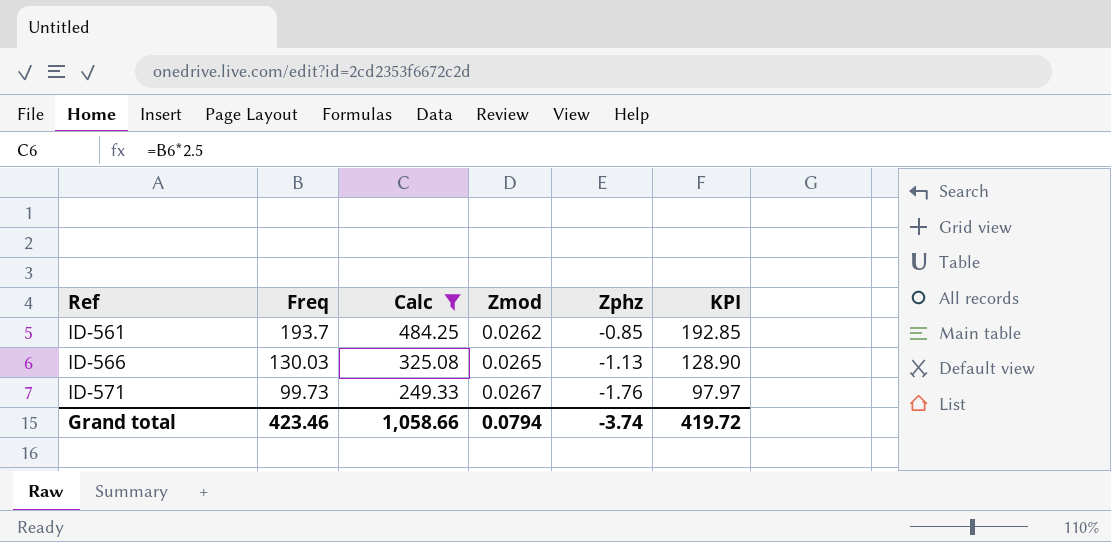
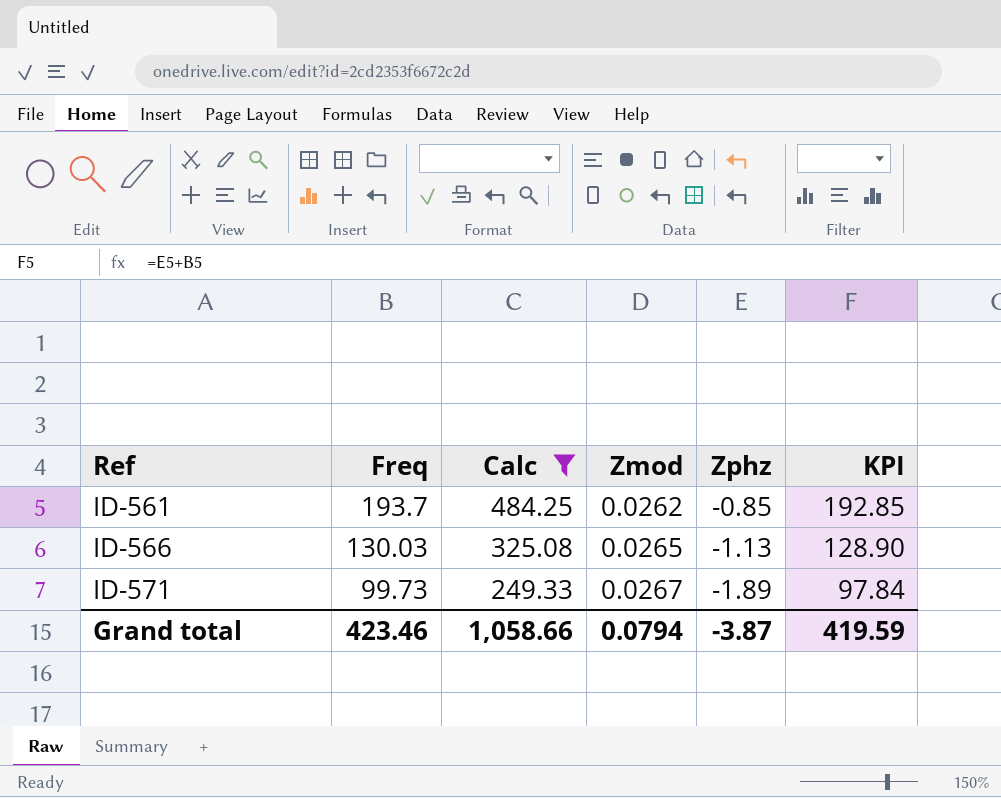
ID-571 | Zphz: -1.76 -> -1.89
ID-571 | KPI: 97.97 -> 97.84
Grand total | Zphz: -3.74 -> -3.87
Grand total | KPI: 419.72 -> 419.59

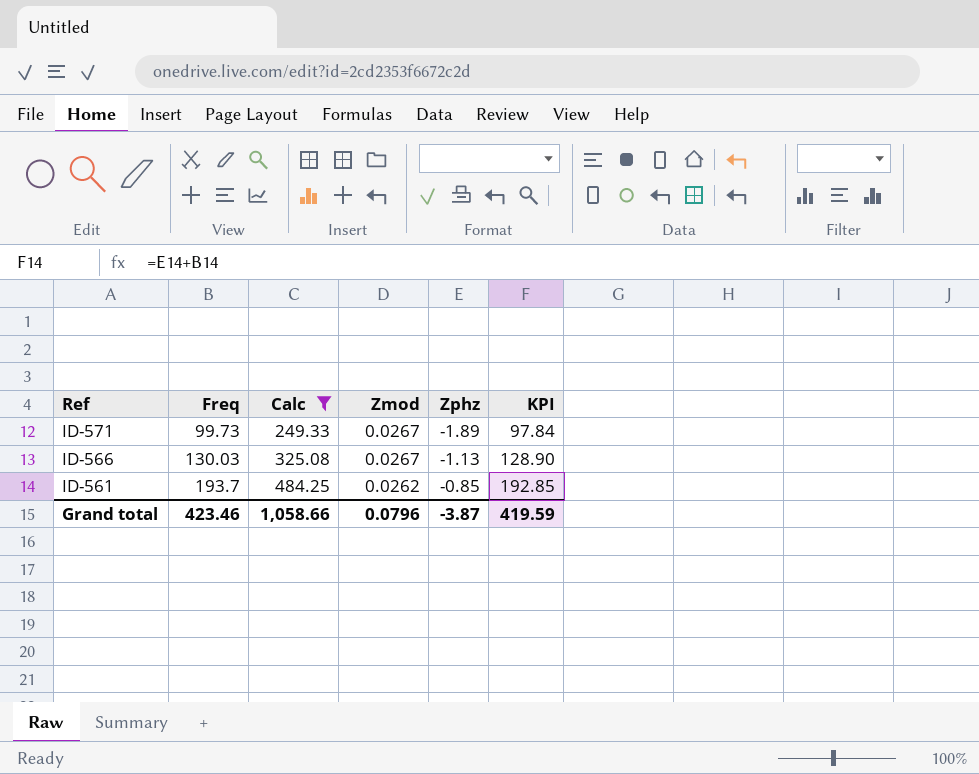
row order: Ref ascending -> Ref descending
ID-566 | Zmod: 0.0265 -> 0.0267
Grand total | Zmod: 0.0794 -> 0.0796

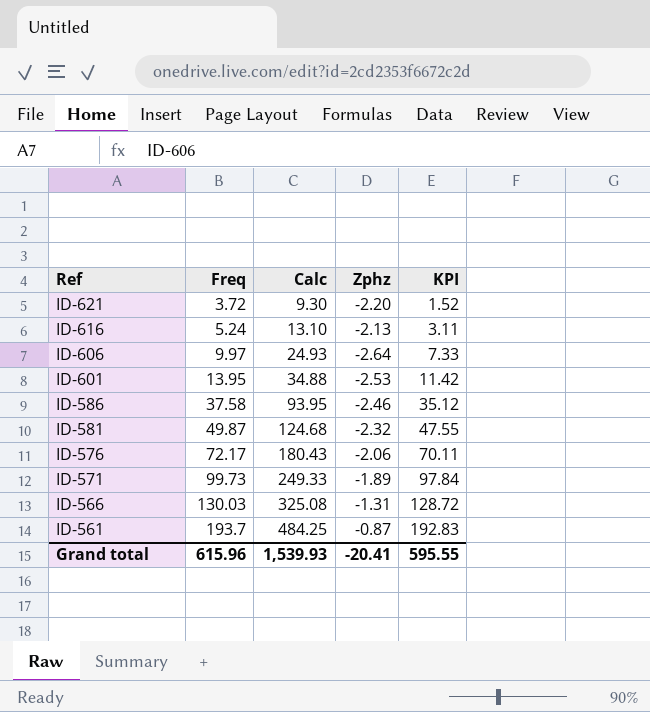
filter: Calc >= 249.33 -> none
column Zmod | position: 4 -> none
ID-566 | Zphz: -1.13 -> -1.31
ID-566 | KPI: 128.90 -> 128.72
ID-561 | Zphz: -0.85 -> -0.87
ID-561 | KPI: 192.85 -> 192.83
Grand total | Freq: 423.46 -> 615.96
Grand total | Calc: 1,058.66 -> 1,539.93
Grand total | Zphz: -3.87 -> -20.41
Grand total | KPI: 419.59 -> 595.55

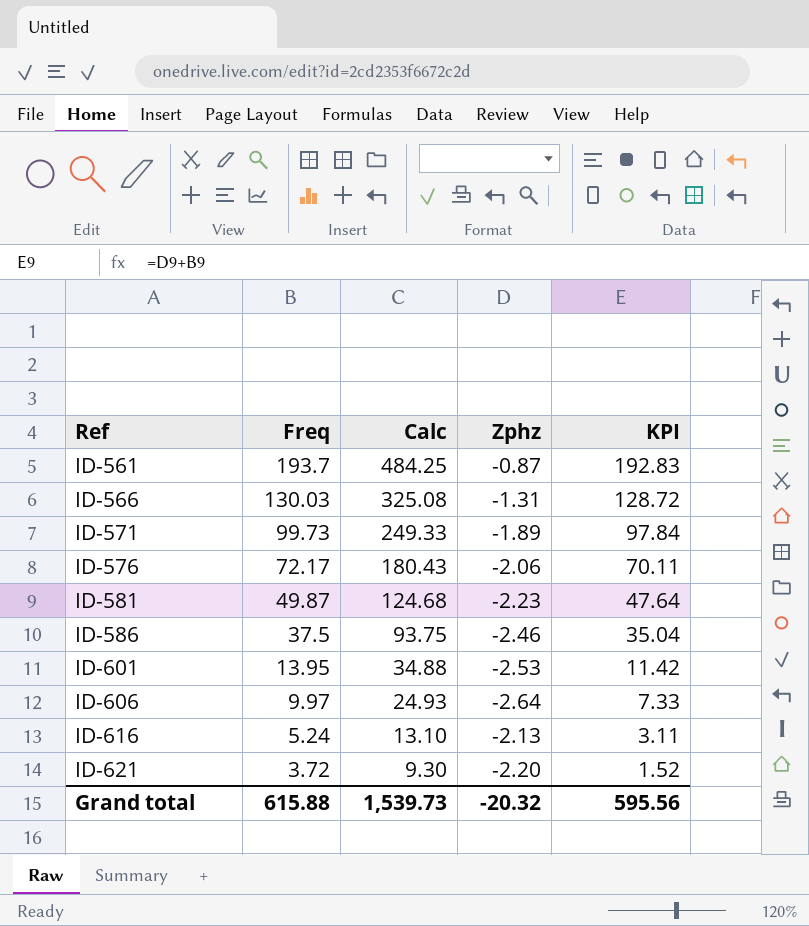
row order: Ref descending -> Ref ascending
ID-581 | Zphz: -2.32 -> -2.23
ID-581 | KPI: 47.55 -> 47.64
ID-586 | Freq: 37.58 -> 37.5
ID-586 | Calc: 93.95 -> 93.75
ID-586 | KPI: 35.12 -> 35.04
Grand total | Freq: 615.96 -> 615.88
Grand total | Calc: 1,539.93 -> 1,539.73
Grand total | Zphz: -20.41 -> -20.32
Grand total | KPI: 595.55 -> 595.56

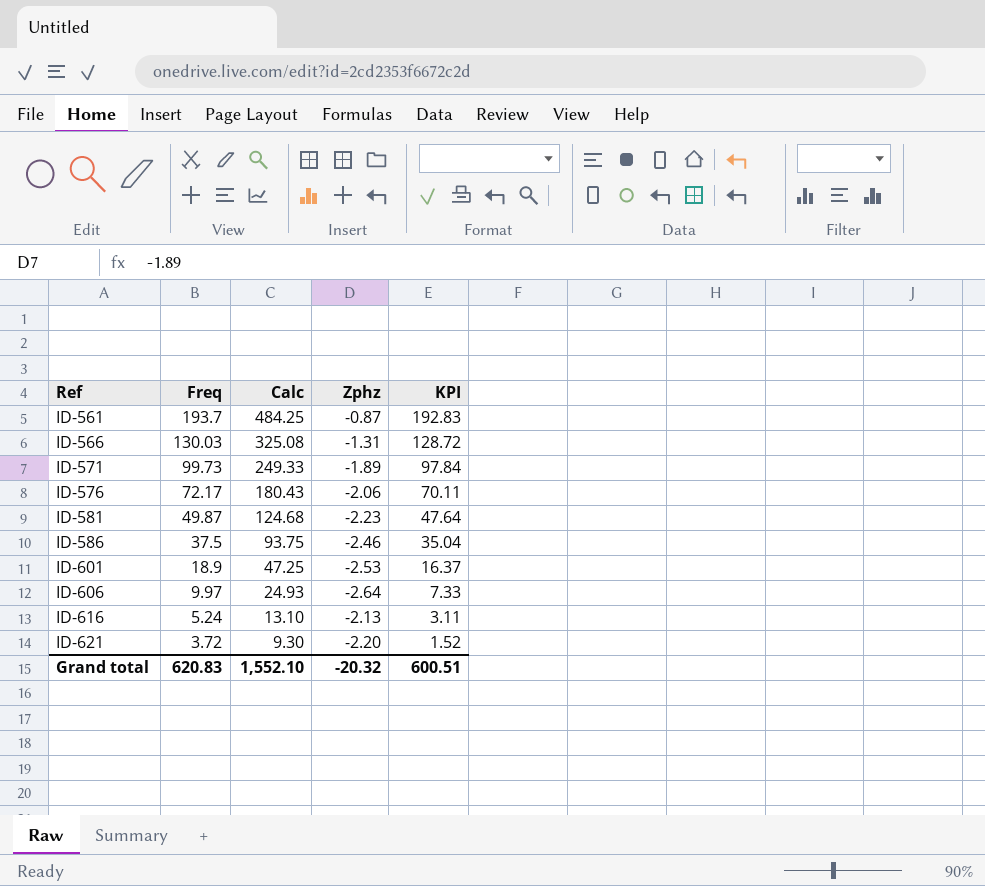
ID-601 | Freq: 13.95 -> 18.9
ID-601 | Calc: 34.88 -> 47.25
ID-601 | KPI: 11.42 -> 16.37
Grand total | Freq: 615.88 -> 620.83
Grand total | Calc: 1,539.73 -> 1,552.10
Grand total | KPI: 595.56 -> 600.51

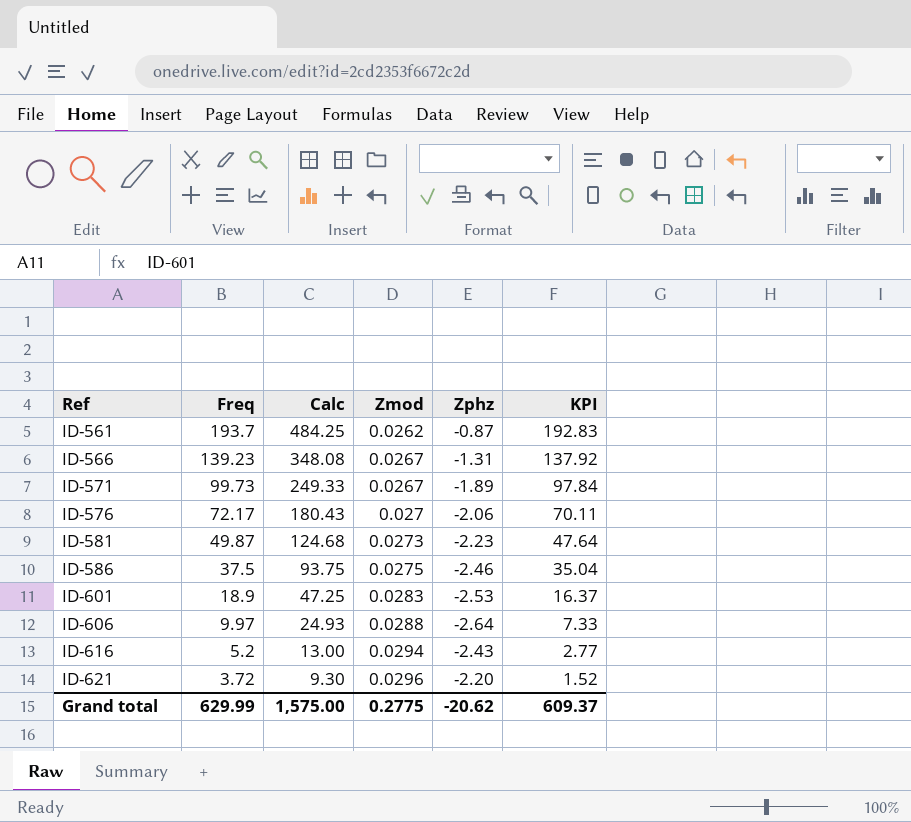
column Zmod | position: none -> 4
ID-566 | Freq: 130.03 -> 139.23
ID-566 | Calc: 325.08 -> 348.08
ID-566 | KPI: 128.72 -> 137.92
ID-616 | Freq: 5.24 -> 5.2
ID-616 | Calc: 13.10 -> 13.00
ID-616 | Zphz: -2.13 -> -2.43
ID-616 | KPI: 3.11 -> 2.77
Grand total | Freq: 620.83 -> 629.99
Grand total | Calc: 1,552.10 -> 1,575.00
Grand total | Zphz: -20.32 -> -20.62
Grand total | KPI: 600.51 -> 609.37

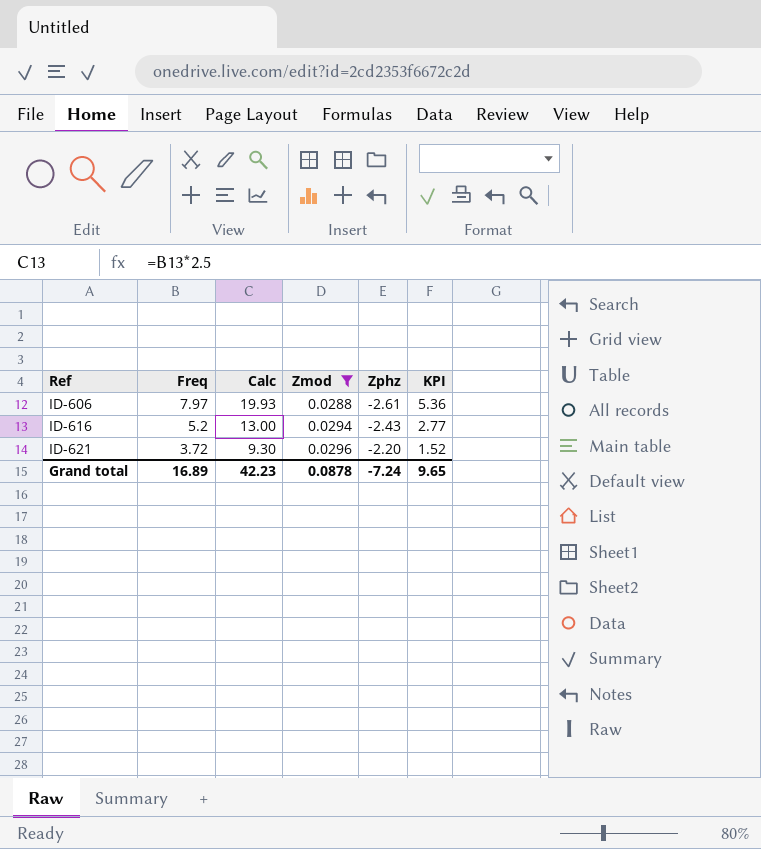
filter: none -> Zmod >= 0.0288
ID-606 | Freq: 9.97 -> 7.97
ID-606 | Calc: 24.93 -> 19.93
ID-606 | Zphz: -2.64 -> -2.61
ID-606 | KPI: 7.33 -> 5.36
Grand total | Freq: 629.99 -> 16.89
Grand total | Calc: 1,575.00 -> 42.23
Grand total | Zmod: 0.2775 -> 0.0878
Grand total | Zphz: -20.62 -> -7.24
Grand total | KPI: 609.37 -> 9.65

